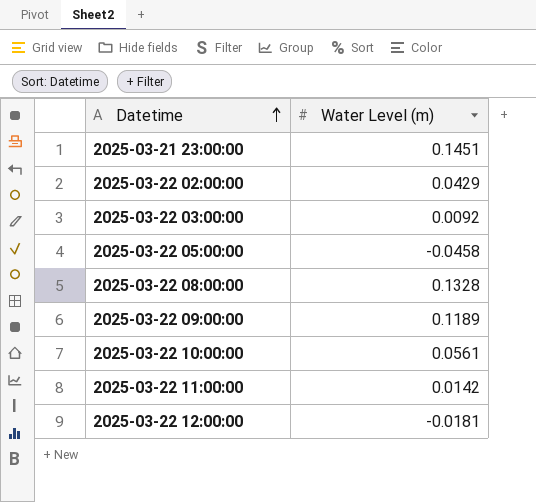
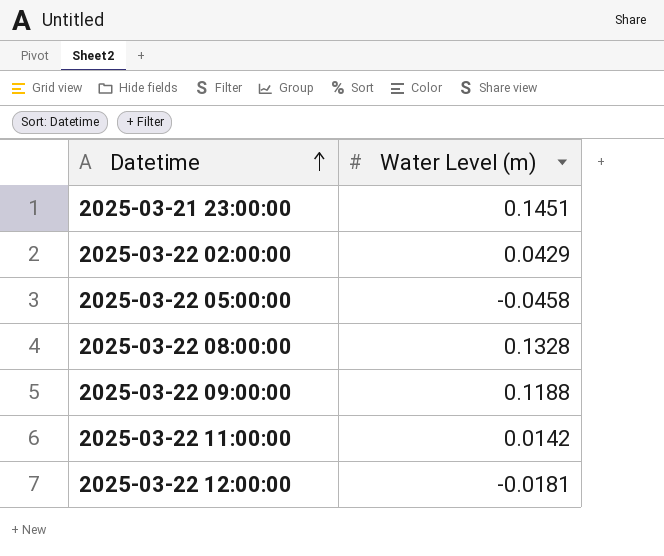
row 2025-03-22 03:00:00: 0.0092 -> none
row 2025-03-22 10:00:00: 0.0561 -> none
2025-03-22 09:00:00 | Water Level (m): 0.1189 -> 0.1188

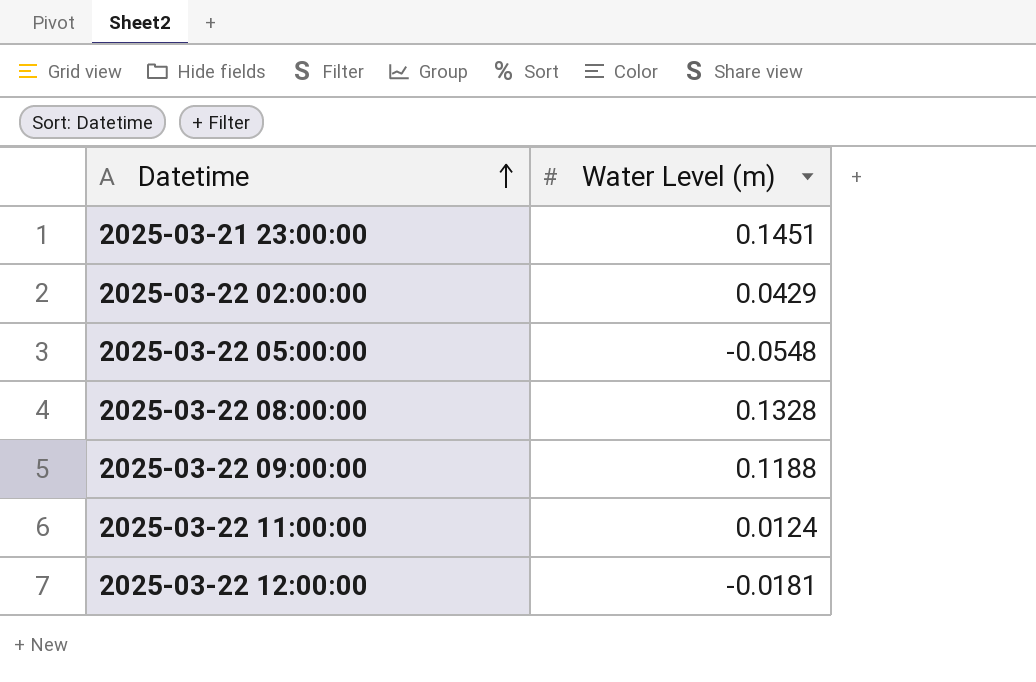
2025-03-22 05:00:00 | Water Level (m): -0.0458 -> -0.0548
2025-03-22 11:00:00 | Water Level (m): 0.0142 -> 0.0124

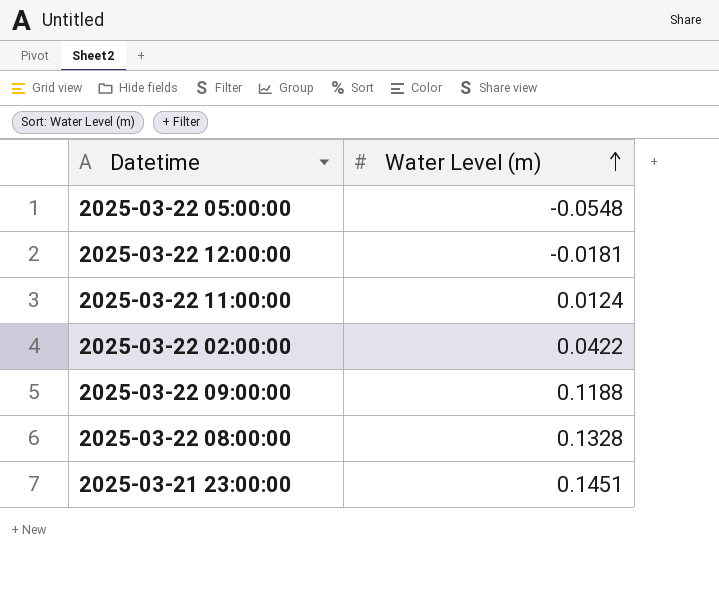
row order: Datetime ascending -> Water Level (m) ascending
2025-03-22 02:00:00 | Water Level (m): 0.0429 -> 0.0422

